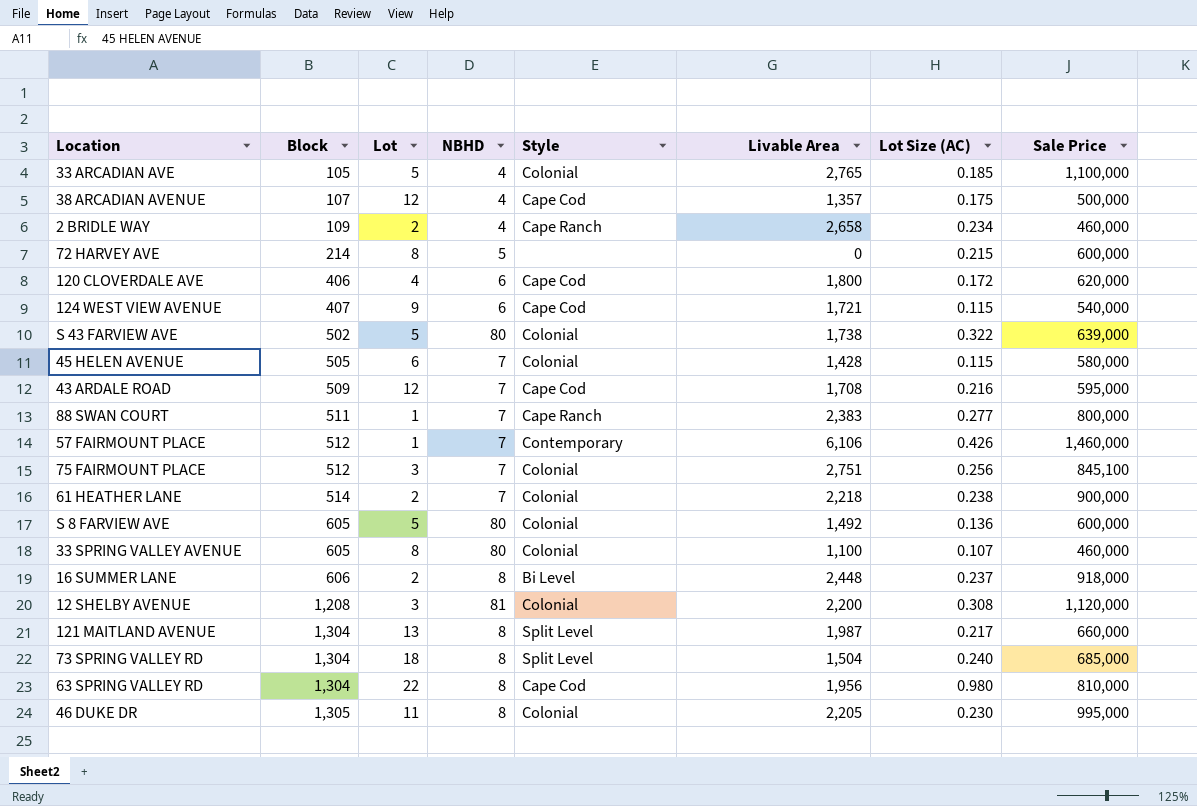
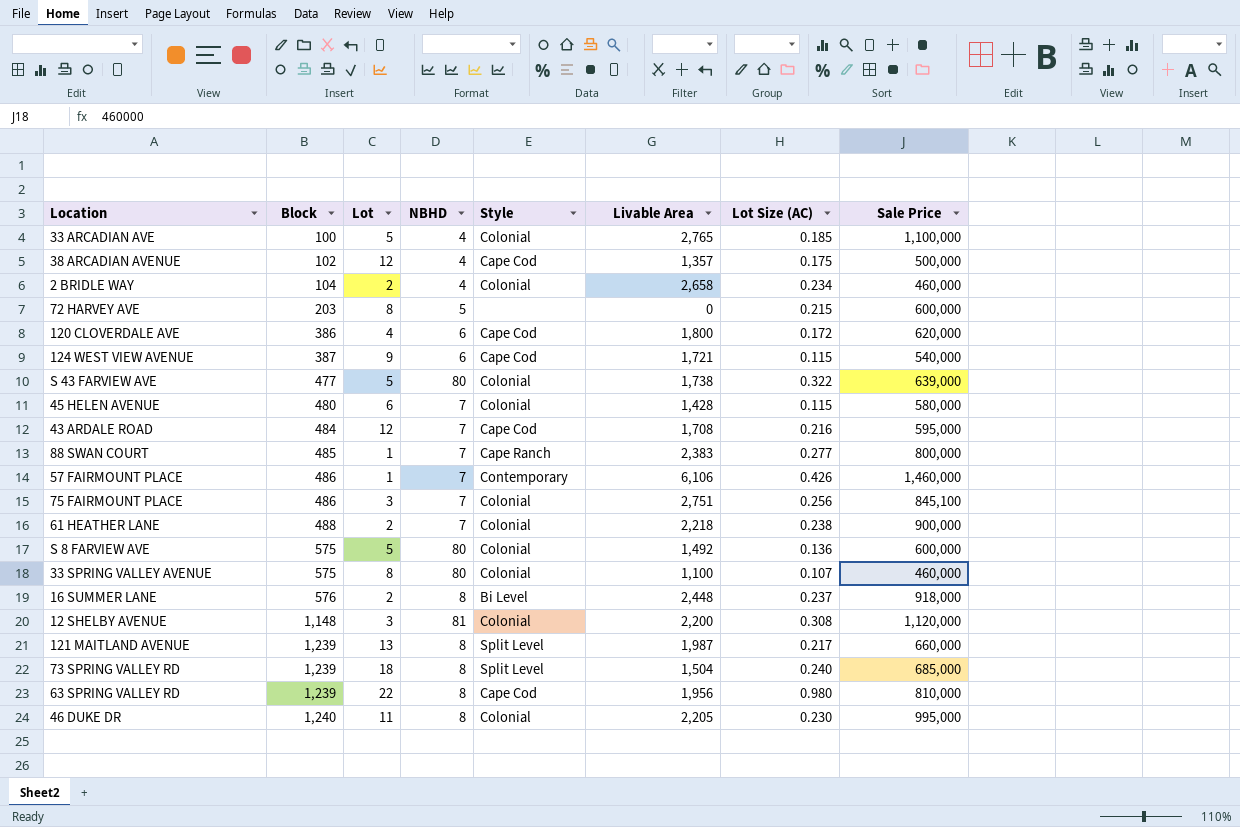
33 ARCADIAN AVE | Block: 105 -> 100
38 ARCADIAN AVENUE | Block: 107 -> 102
2 BRIDLE WAY | Block: 109 -> 104
2 BRIDLE WAY | Style: Cape Ranch -> Colonial
72 HARVEY AVE | Block: 214 -> 203
120 CLOVERDALE AVE | Block: 406 -> 386
124 WEST VIEW AVENUE | Block: 407 -> 387
S 43 FARVIEW AVE | Block: 502 -> 477
45 HELEN AVENUE | Block: 505 -> 480
43 ARDALE ROAD | Block: 509 -> 484
88 SWAN COURT | Block: 511 -> 485
57 FAIRMOUNT PLACE | Block: 512 -> 486
75 FAIRMOUNT PLACE | Block: 512 -> 486
61 HEATHER LANE | Block: 514 -> 488
S 8 FARVIEW AVE | Block: 605 -> 575
33 SPRING VALLEY AVENUE | Block: 605 -> 575
16 SUMMER LANE | Block: 606 -> 576
12 SHELBY AVENUE | Block: 1,208 -> 1,148
121 MAITLAND AVENUE | Block: 1,304 -> 1,239
73 SPRING VALLEY RD | Block: 1,304 -> 1,239
63 SPRING VALLEY RD | Block: 1,304 -> 1,239
46 DUKE DR | Block: 1,305 -> 1,240

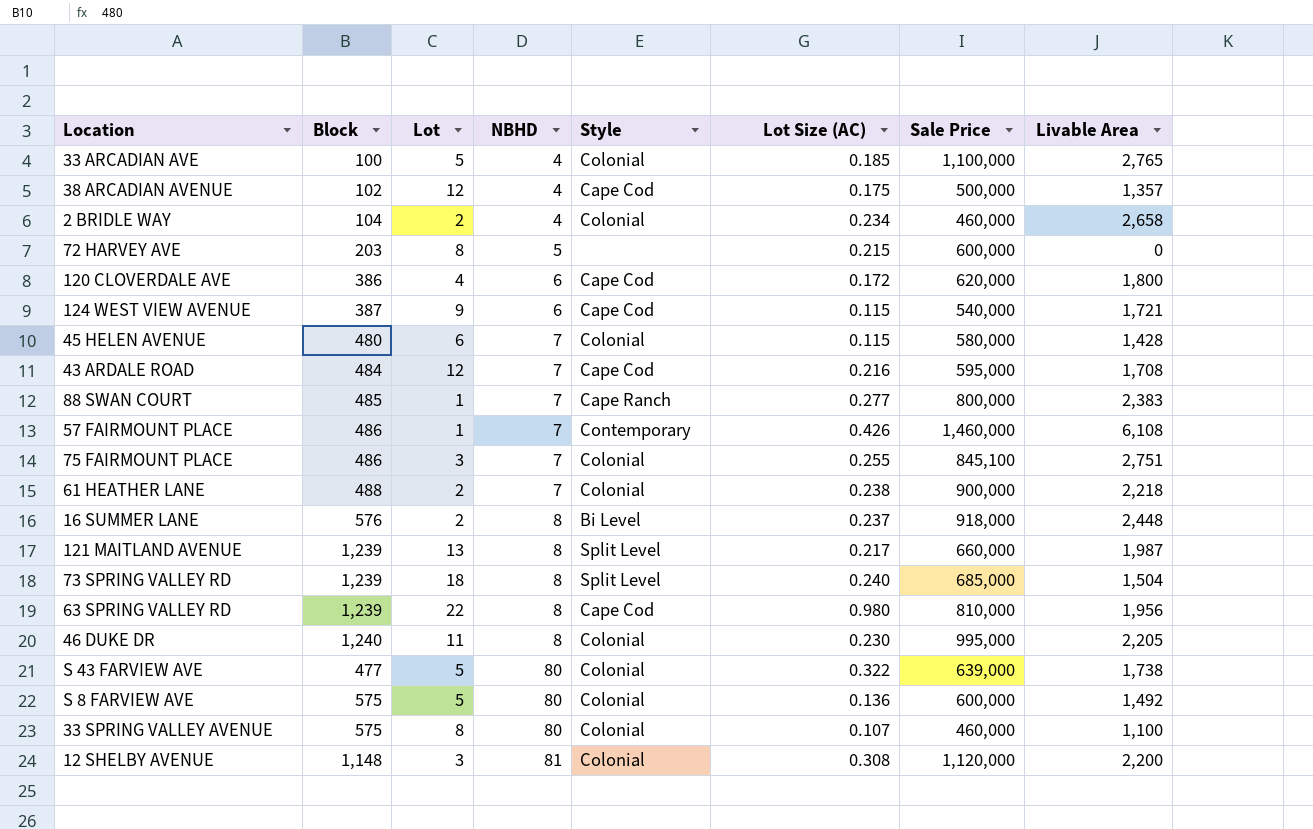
row order: Block ascending -> NBHD ascending
column Livable Area | position: 6 -> 8
57 FAIRMOUNT PLACE | Livable Area: 6,106 -> 6,108
75 FAIRMOUNT PLACE | Lot Size (AC): 0.256 -> 0.255

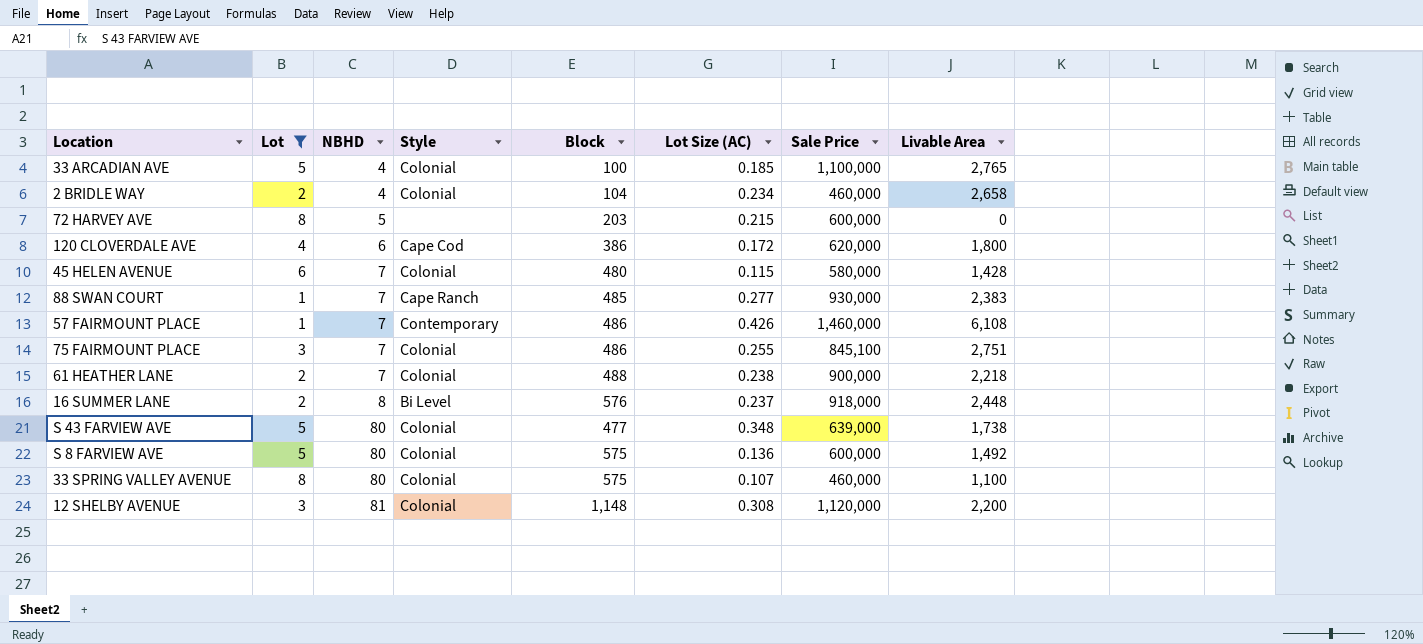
filter: none -> Lot <= 8
column Block | position: 2 -> 5
88 SWAN COURT | Sale Price: 800,000 -> 930,000
S 43 FARVIEW AVE | Lot Size (AC): 0.322 -> 0.348

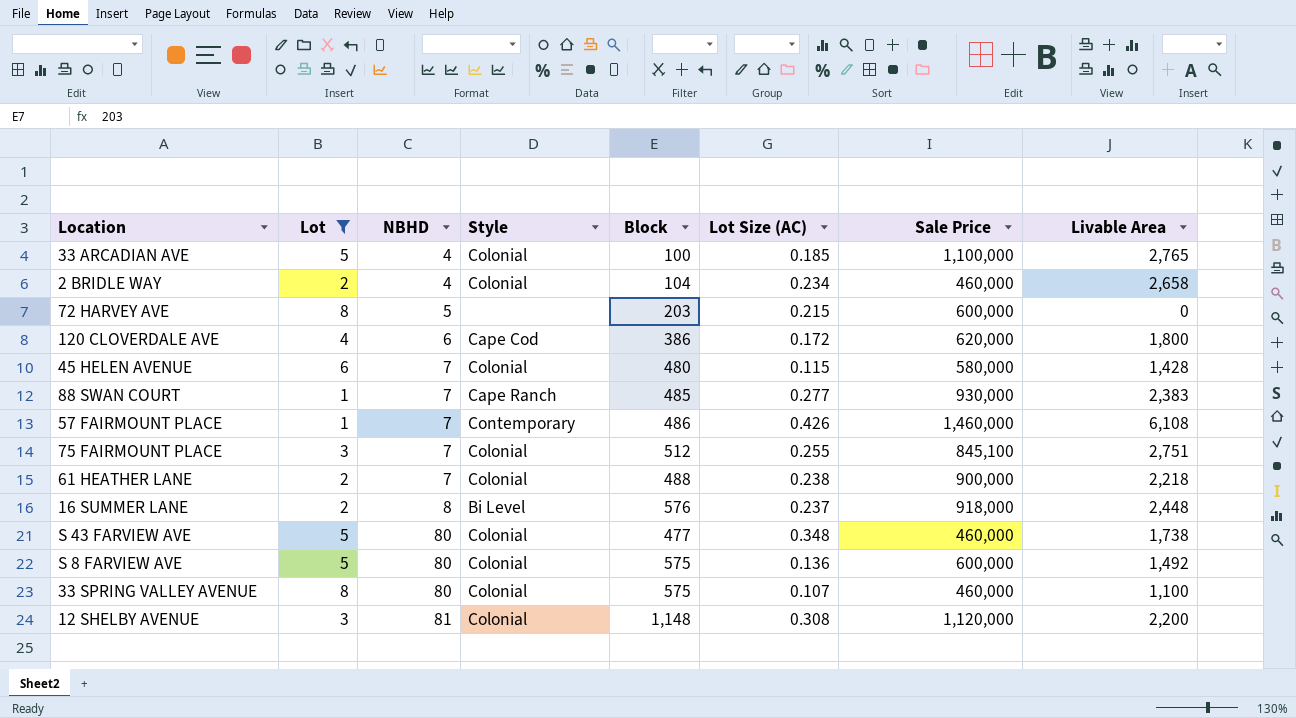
75 FAIRMOUNT PLACE | Block: 486 -> 512
S 43 FARVIEW AVE | Sale Price: 639,000 -> 460,000

